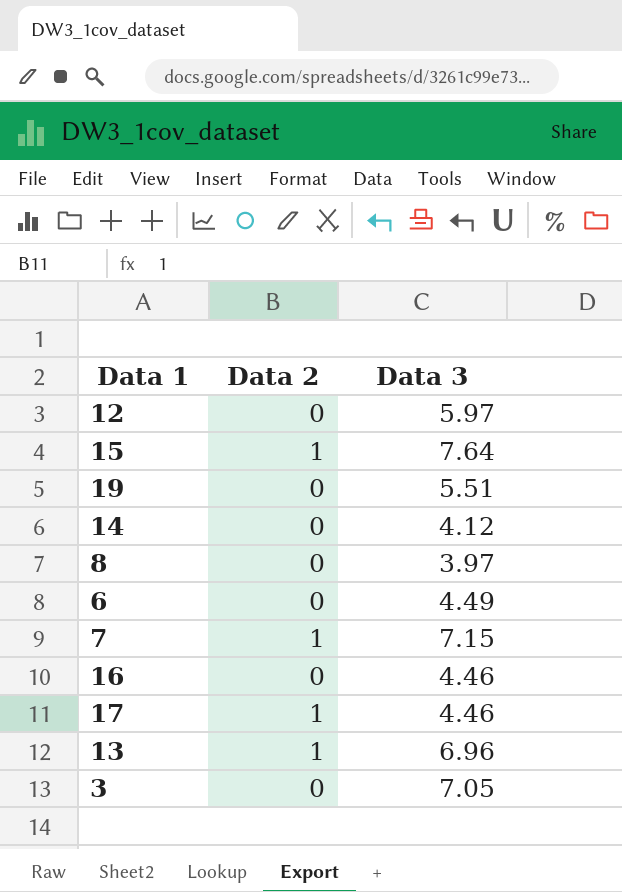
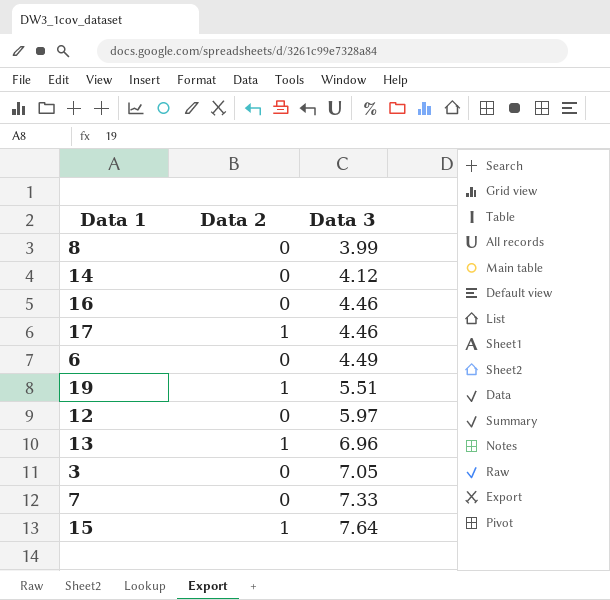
row order: none -> Data 3 ascending
8 | Data 3: 3.97 -> 3.99
19 | Data 2: 0 -> 1
7 | Data 2: 1 -> 0
7 | Data 3: 7.15 -> 7.33

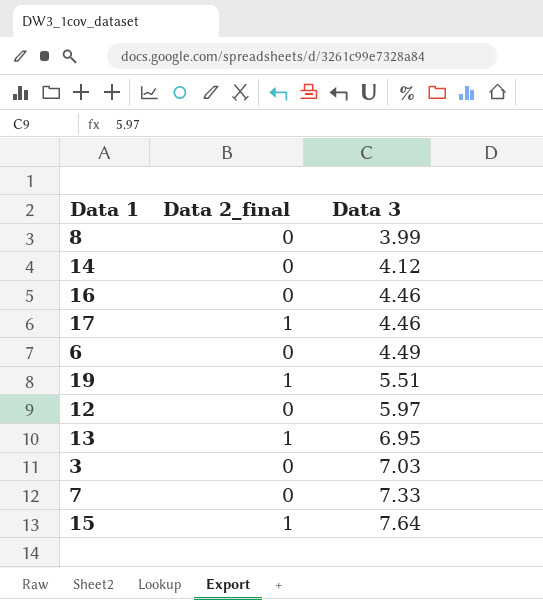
column name: Data 2 -> Data 2_final
13 | Data 3: 6.96 -> 6.95
3 | Data 3: 7.05 -> 7.03

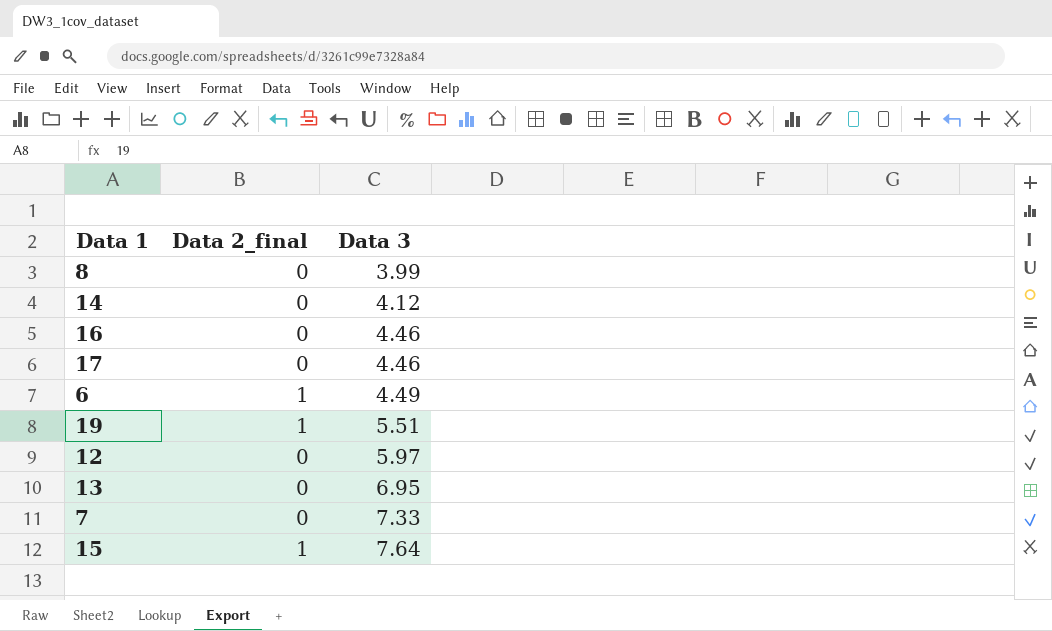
row 3: 0 | 7.03 -> none
17 | Data 2_final: 1 -> 0
6 | Data 2_final: 0 -> 1
13 | Data 2_final: 1 -> 0

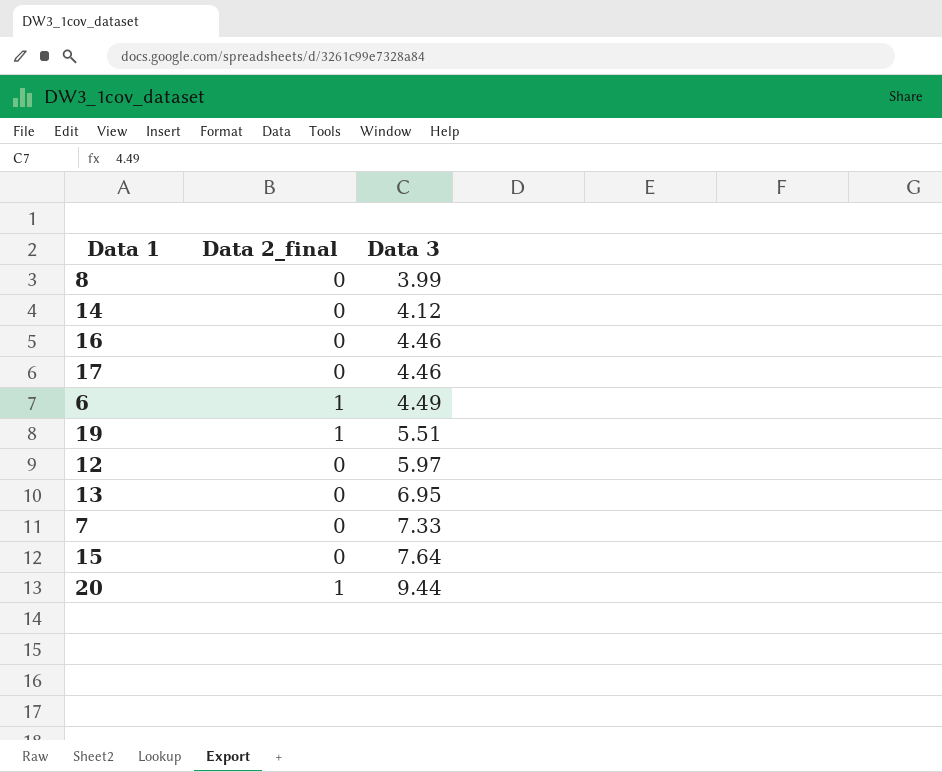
15 | Data 2_final: 1 -> 0
row 20: none -> 1 | 9.44

